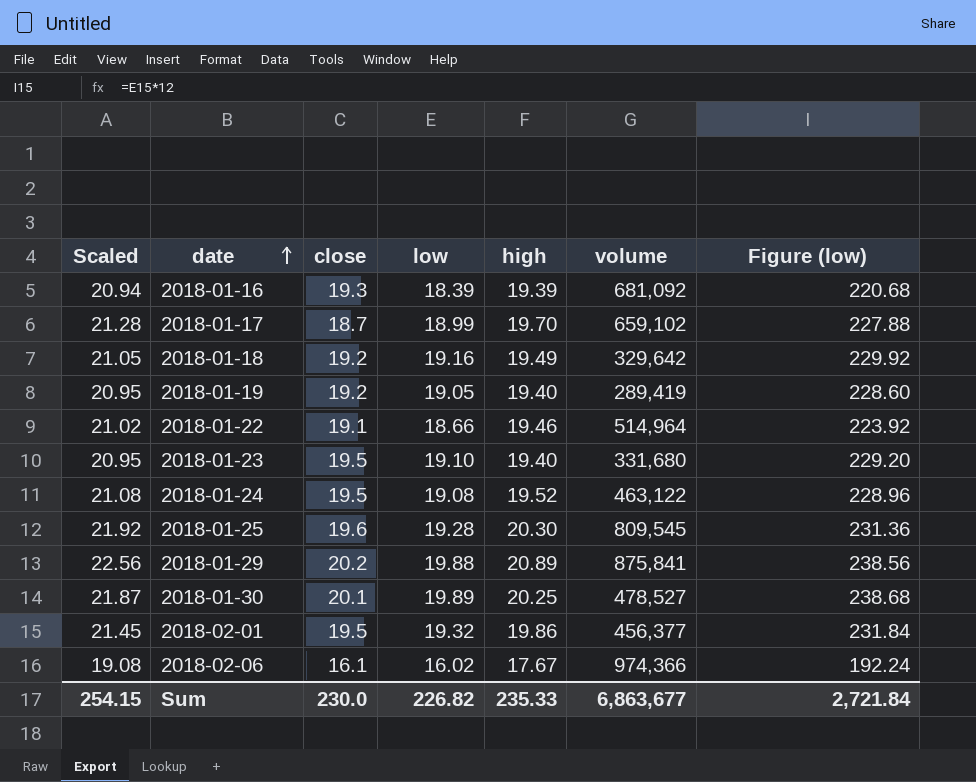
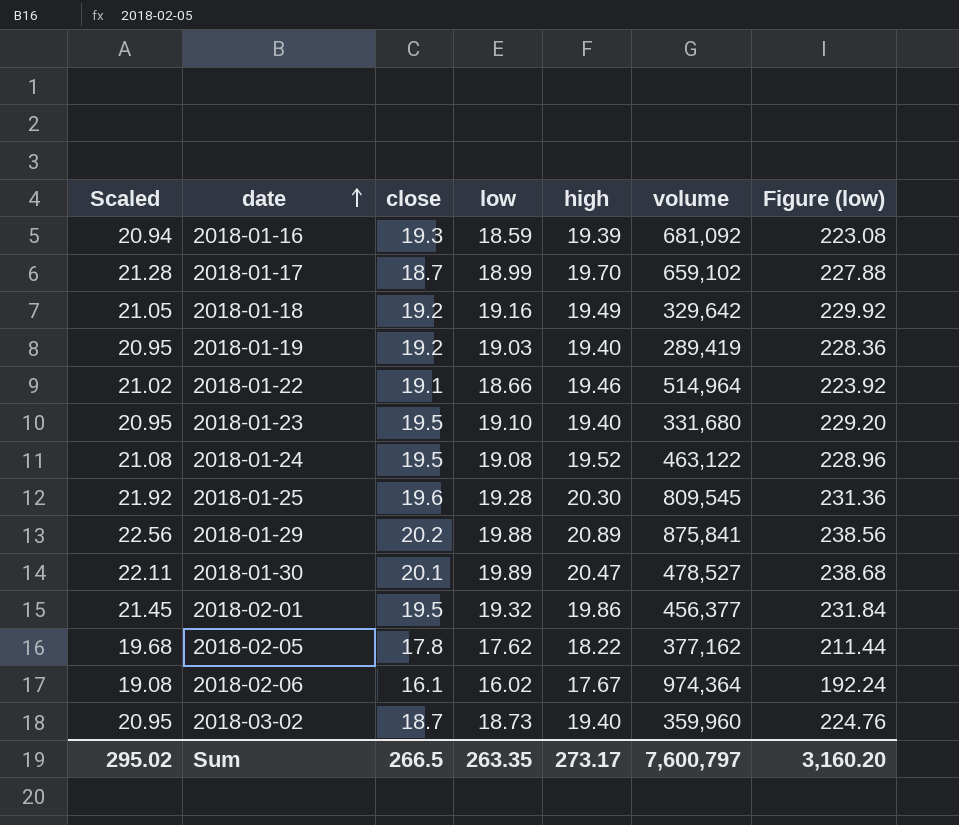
2018-01-16 | low: 18.39 -> 18.59
2018-01-16 | Figure (low): 220.68 -> 223.08
2018-01-19 | low: 19.05 -> 19.03
2018-01-19 | Figure (low): 228.60 -> 228.36
2018-01-30 | Scaled: 21.87 -> 22.11
2018-01-30 | high: 20.25 -> 20.47
row 2018-02-05: none -> 19.68 | 17.8 | 17.62 | 18.22 | 377,162 | 211.44
2018-02-06 | volume: 974,366 -> 974,364
row 2018-03-02: none -> 20.95 | 18.7 | 18.73 | 19.40 | 359,960 | 224.76
Sum | Scaled: 254.15 -> 295.02
Sum | close: 230.0 -> 266.5
Sum | low: 226.82 -> 263.35
Sum | high: 235.33 -> 273.17
Sum | volume: 6,863,677 -> 7,600,797
Sum | Figure (low): 2,721.84 -> 3,160.20

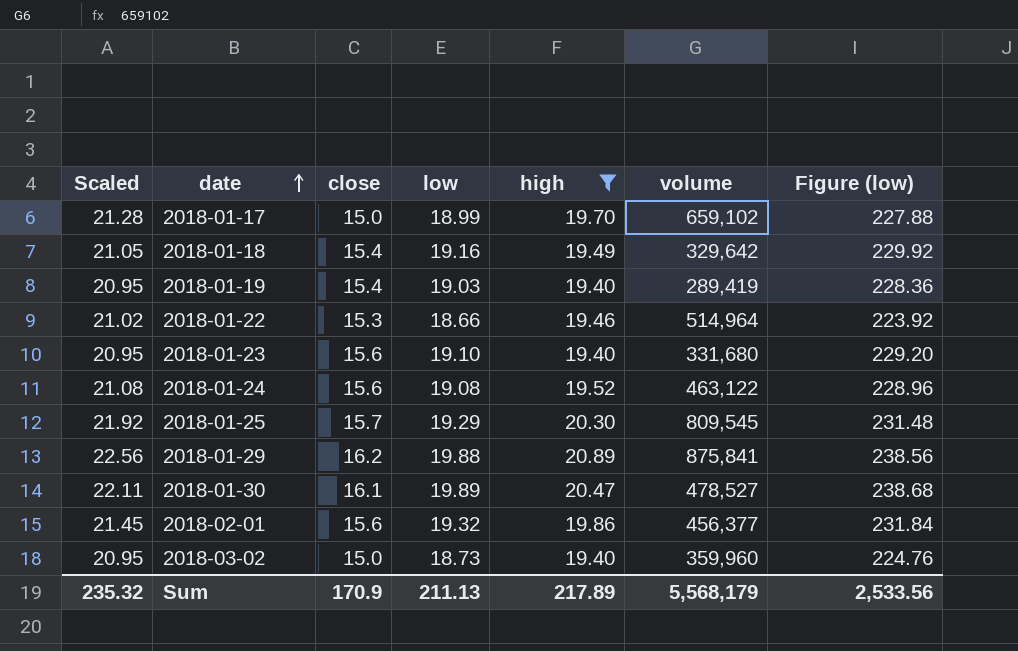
filter: none -> high >= 19.40
2018-01-17 | close: 18.7 -> 15.0
2018-01-18 | close: 19.2 -> 15.4
2018-01-19 | close: 19.2 -> 15.4
2018-01-22 | close: 19.1 -> 15.3
2018-01-23 | close: 19.5 -> 15.6
2018-01-24 | close: 19.5 -> 15.6
2018-01-25 | close: 19.6 -> 15.7
2018-01-25 | low: 19.28 -> 19.29
2018-01-25 | Figure (low): 231.36 -> 231.48
2018-01-29 | close: 20.2 -> 16.2
2018-01-30 | close: 20.1 -> 16.1
2018-02-01 | close: 19.5 -> 15.6
2018-03-02 | close: 18.7 -> 15.0
Sum | Scaled: 295.02 -> 235.32
Sum | close: 266.5 -> 170.9
Sum | low: 263.35 -> 211.13
Sum | high: 273.17 -> 217.89
Sum | volume: 7,600,797 -> 5,568,179
Sum | Figure (low): 3,160.20 -> 2,533.56

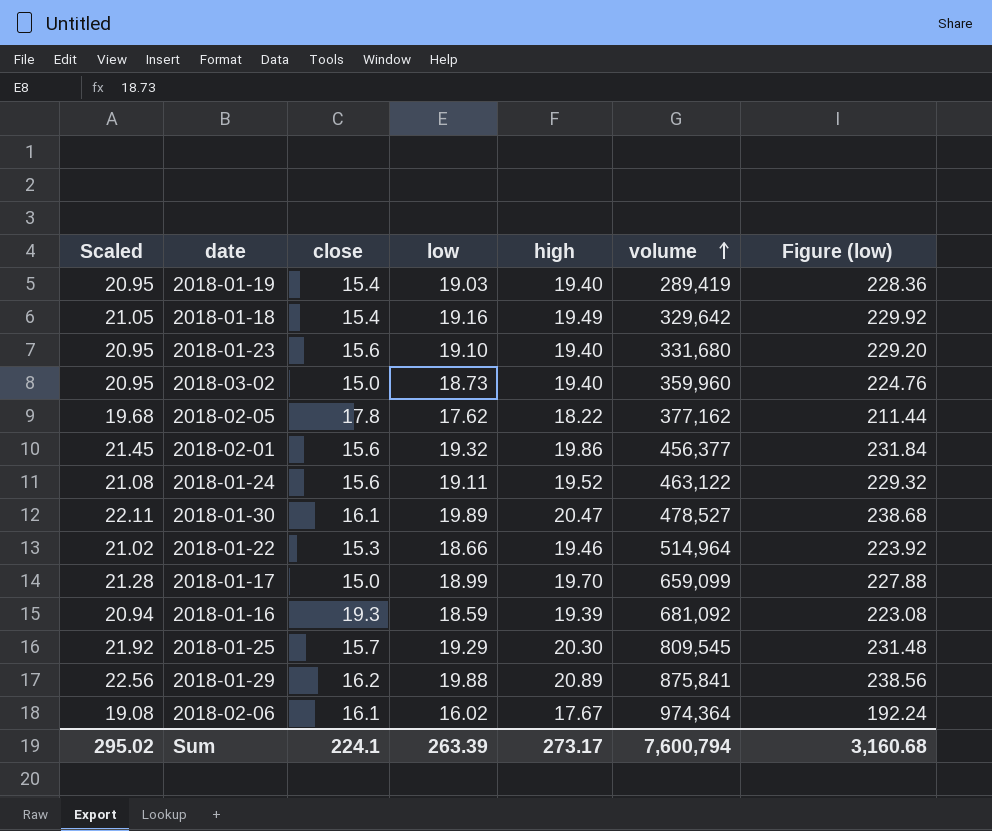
filter: high >= 19.40 -> none
row order: date ascending -> volume ascending
2018-01-24 | low: 19.08 -> 19.11
2018-01-24 | Figure (low): 228.96 -> 229.32
2018-01-17 | volume: 659,102 -> 659,099
Sum | Scaled: 235.32 -> 295.02
Sum | close: 170.9 -> 224.1
Sum | low: 211.13 -> 263.39
Sum | high: 217.89 -> 273.17
Sum | volume: 5,568,179 -> 7,600,794
Sum | Figure (low): 2,533.56 -> 3,160.68

